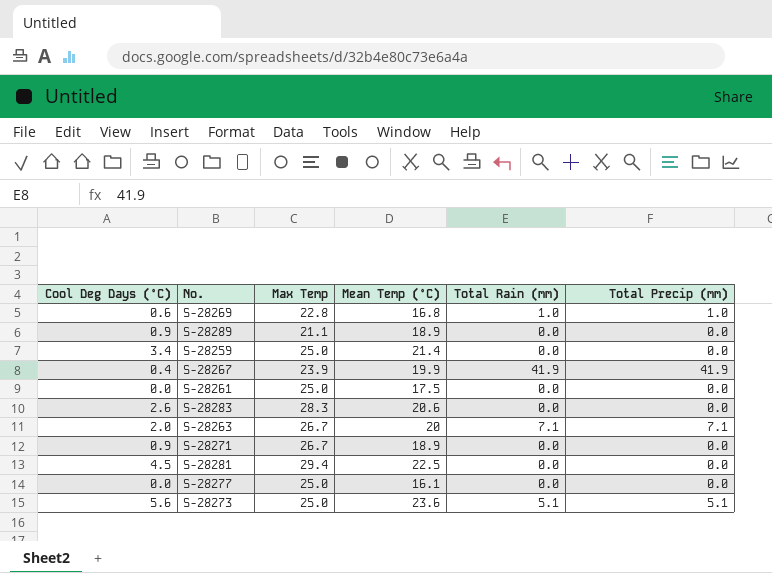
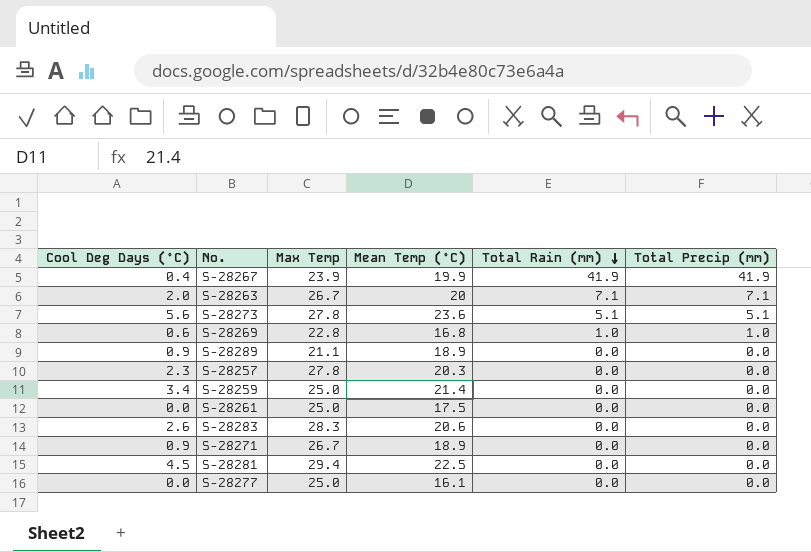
row order: none -> Total Rain (mm) descending
S-28273 | Max Temp: 25.0 -> 27.8
row S-28257: none -> 2.3 | 27.8 | 20.3 | 0.0 | 0.0

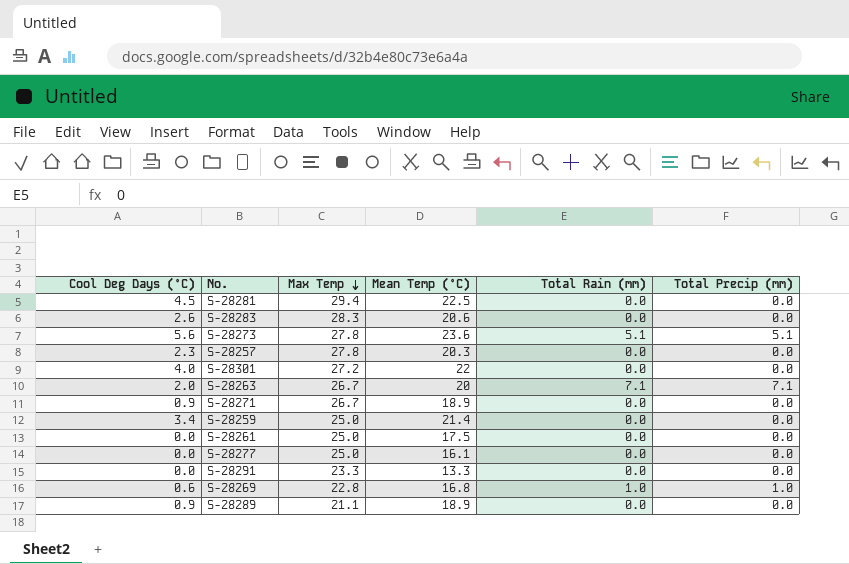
row order: Total Rain (mm) descending -> Max Temp descending
row S-28267: 0.4 | 23.9 | 19.9 | 41.9 | 41.9 -> none
row S-28301: none -> 4.0 | 27.2 | 22 | 0.0 | 0.0
row S-28291: none -> 0.0 | 23.3 | 13.3 | 0.0 | 0.0

